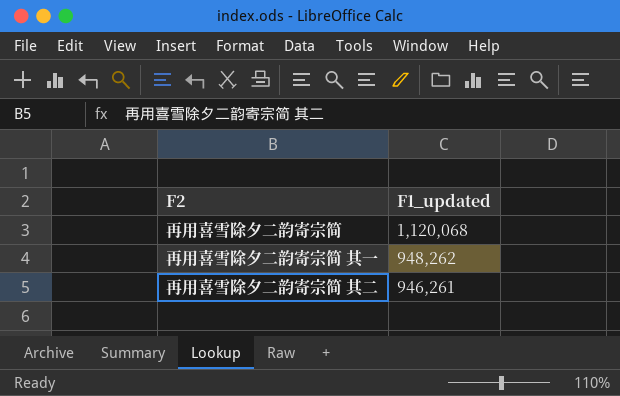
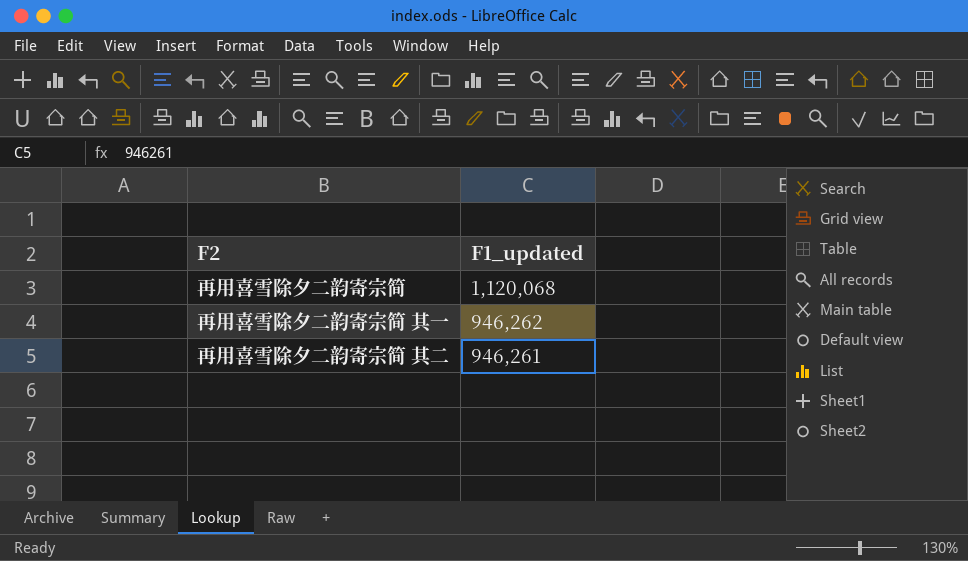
再用喜雪除夕二韵寄宗简 其一 | F1_updated: 948,262 -> 946,262

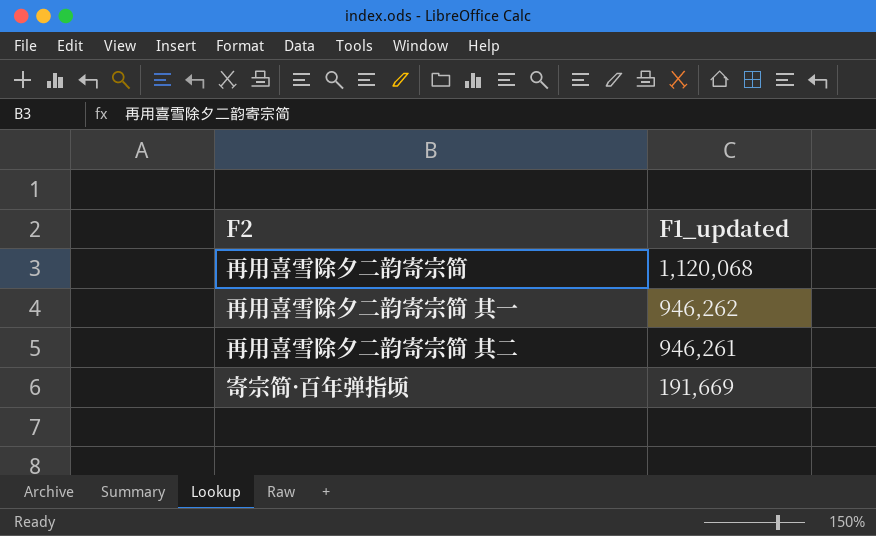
row 寄宗简·百年弹指顷: none -> 191,669

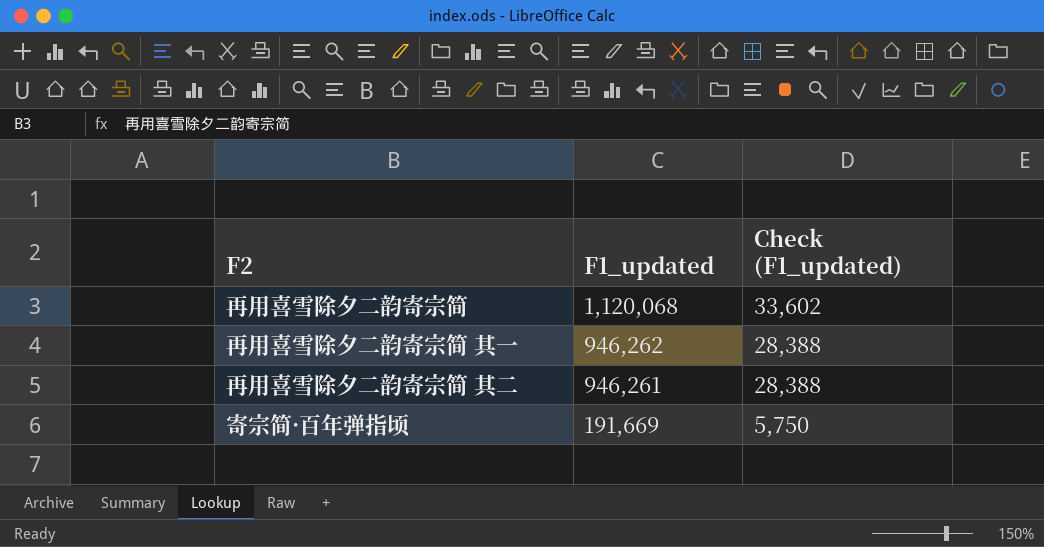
column Check (F1_updated) | formula: none -> [F1_updated] * 0.03

